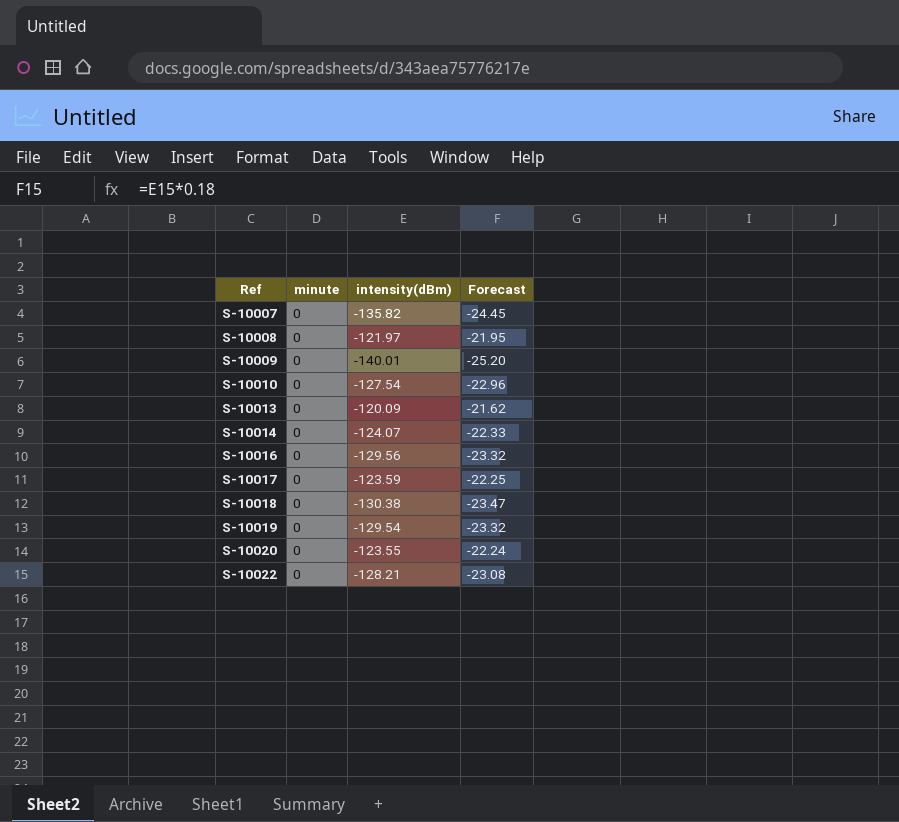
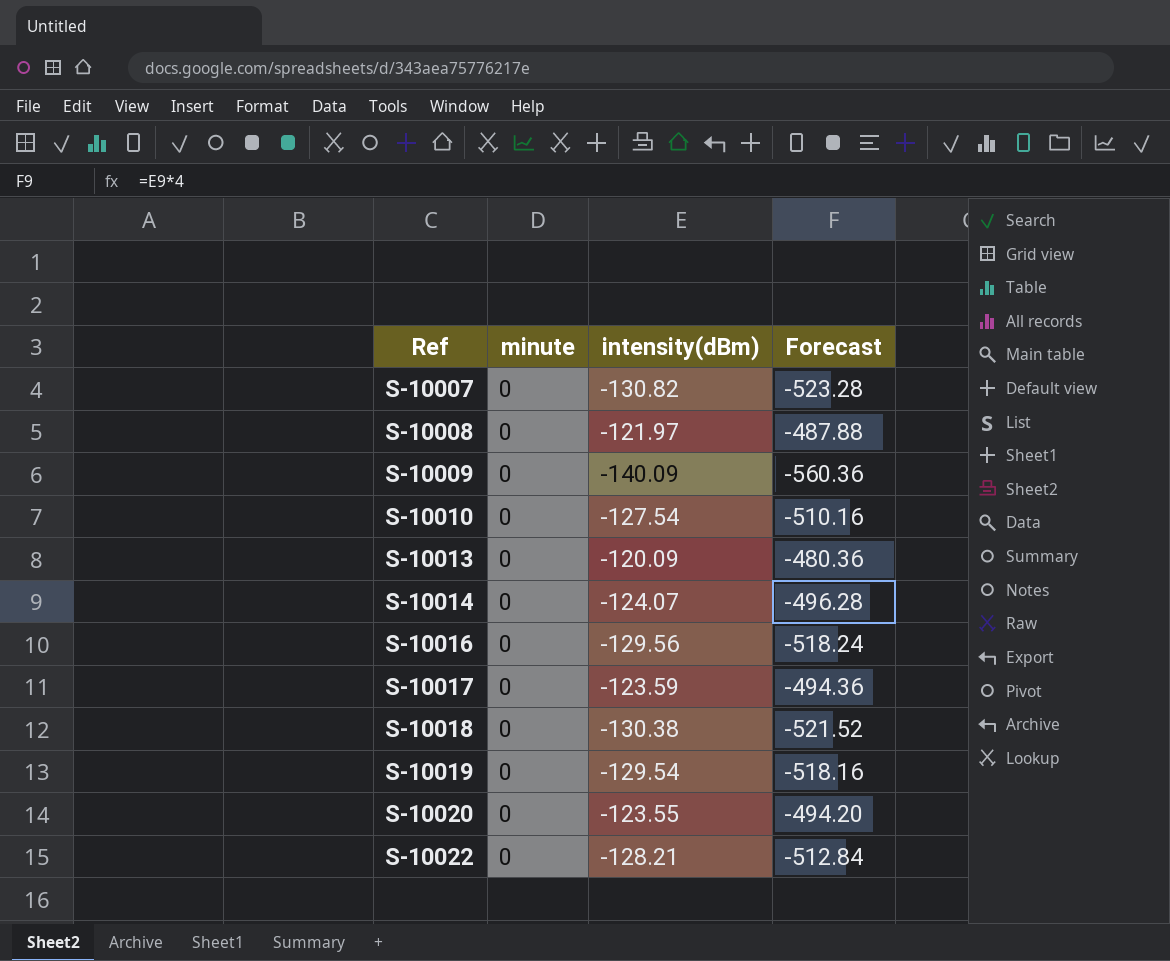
column Forecast | formula: [intensity(dBm)] * 0.18 -> [intensity(dBm)] * 4
S-10007 | intensity(dBm): -135.82 -> -130.82
S-10009 | intensity(dBm): -140.01 -> -140.09

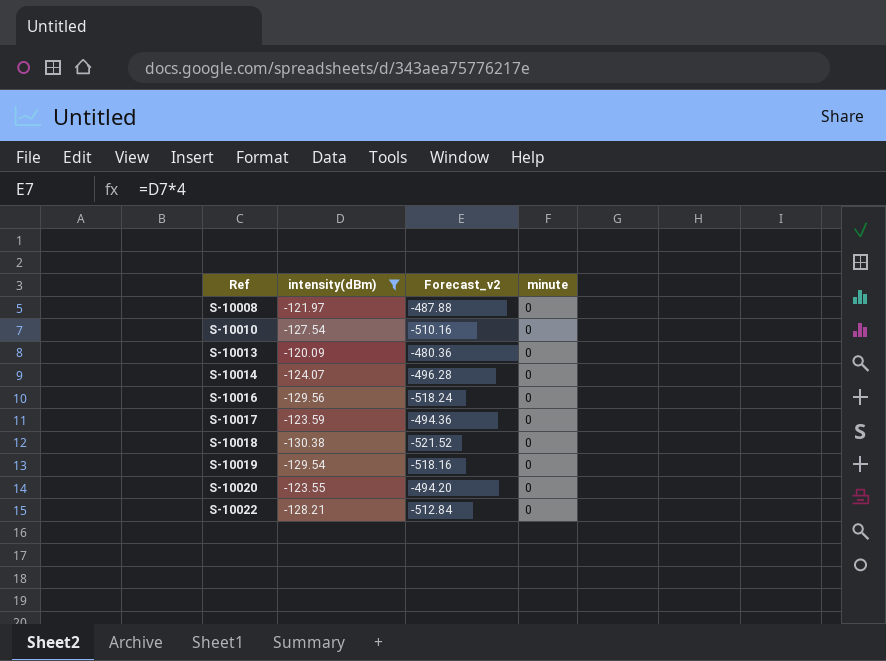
filter: none -> intensity(dBm) >= -130.38
column name: Forecast -> Forecast_v2
column minute | position: 2 -> 4

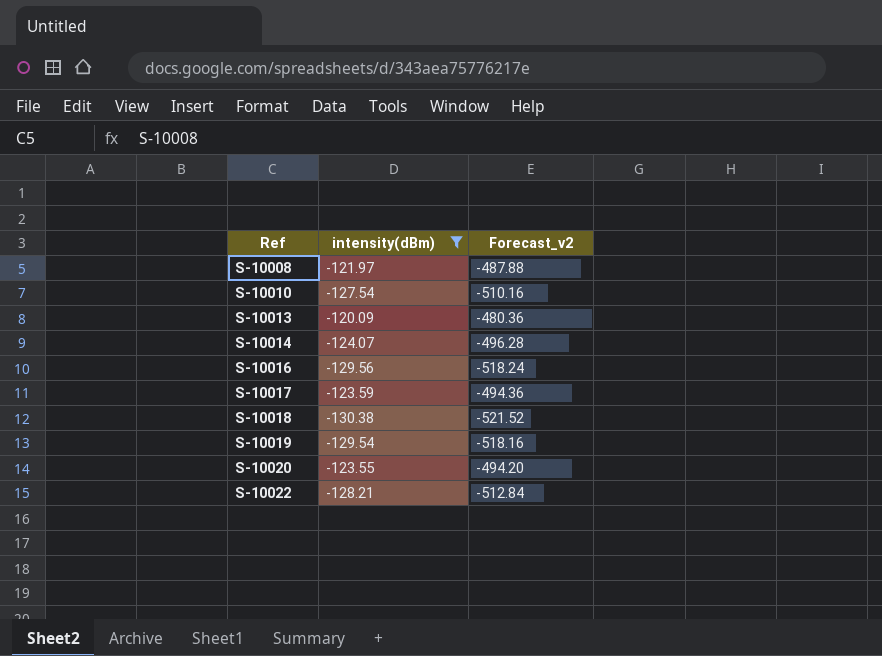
column minute | position: 4 -> none

